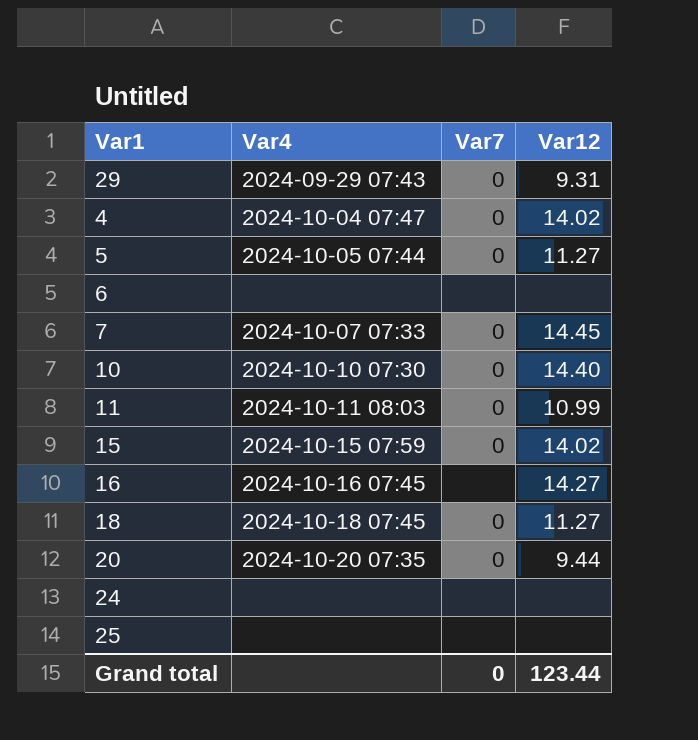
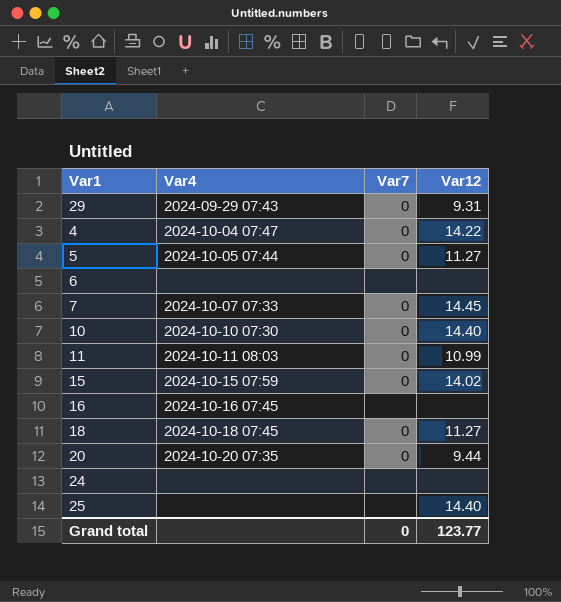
4 | Var12: 14.02 -> 14.22
16 | Var12: 14.27 -> none
25 | Var12: none -> 14.40
Grand total | Var12: 123.44 -> 123.77

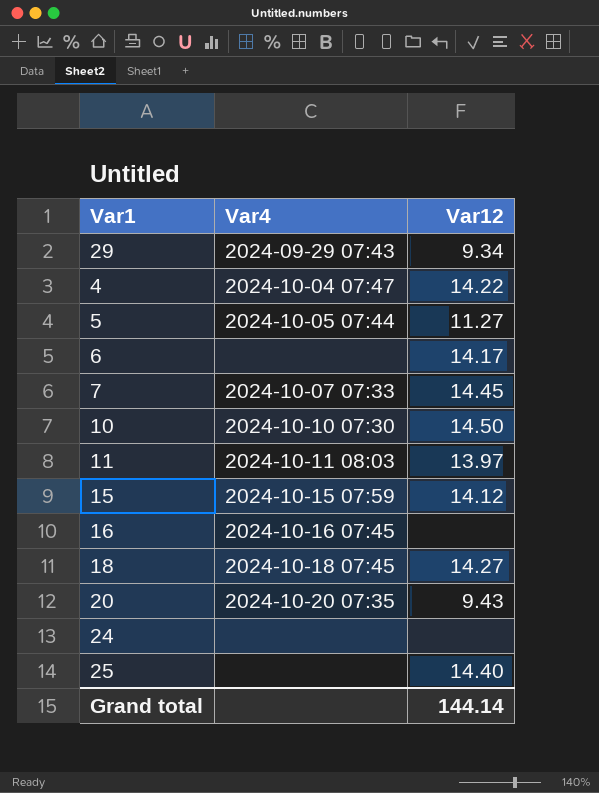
column Var7 | position: 3 -> none
29 | Var12: 9.31 -> 9.34
6 | Var12: none -> 14.17
10 | Var12: 14.40 -> 14.50
11 | Var12: 10.99 -> 13.97
15 | Var12: 14.02 -> 14.12
18 | Var12: 11.27 -> 14.27
20 | Var12: 9.44 -> 9.43
Grand total | Var12: 123.77 -> 144.14

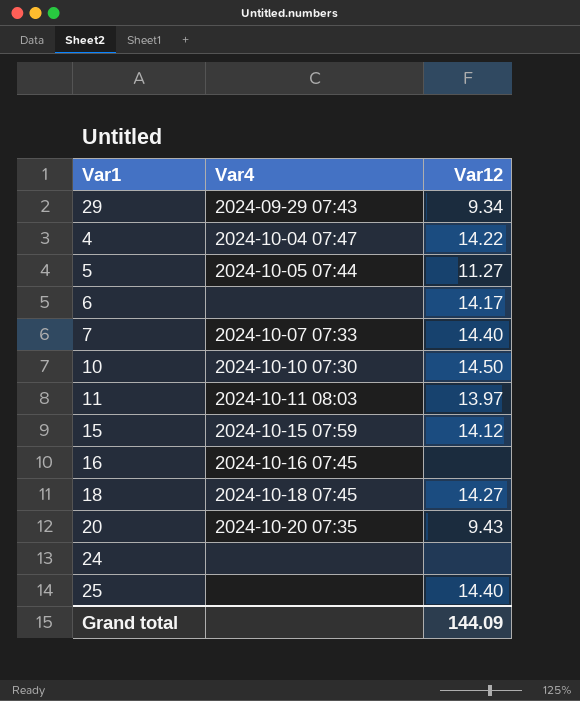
7 | Var12: 14.45 -> 14.40
Grand total | Var12: 144.14 -> 144.09

